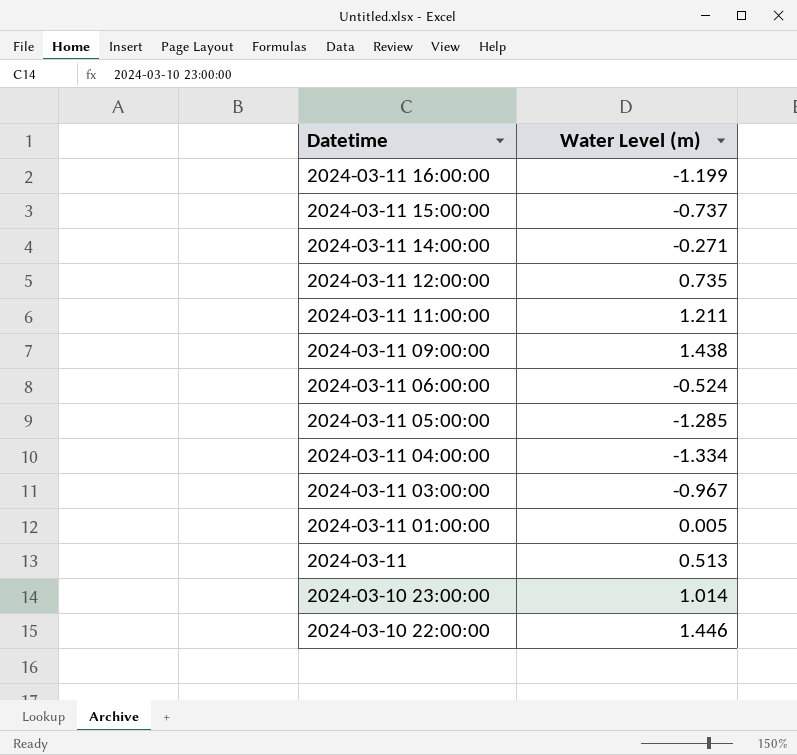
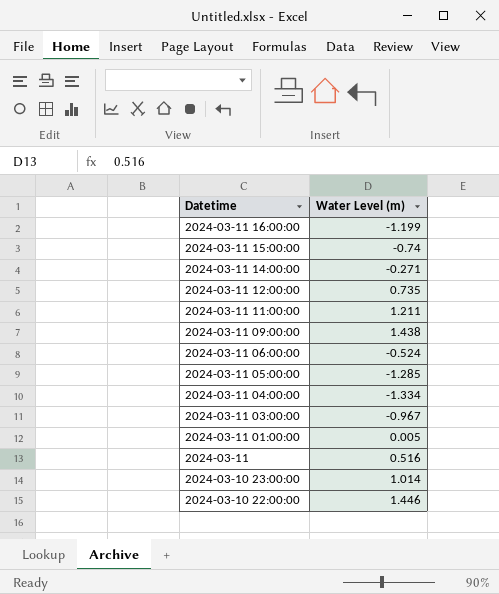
2024-03-11 15:00:00 | Water Level (m): -0.737 -> -0.74
2024-03-11 | Water Level (m): 0.513 -> 0.516

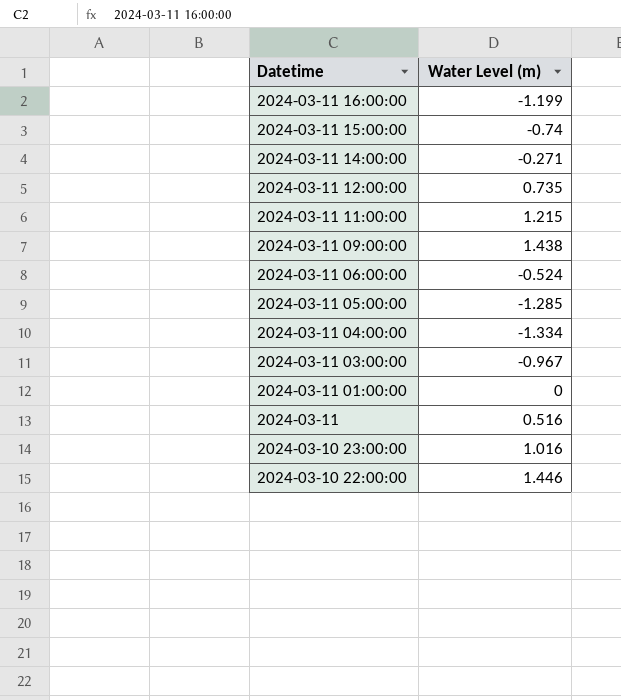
2024-03-11 11:00:00 | Water Level (m): 1.211 -> 1.215
2024-03-11 01:00:00 | Water Level (m): 0.005 -> 0
2024-03-10 23:00:00 | Water Level (m): 1.014 -> 1.016

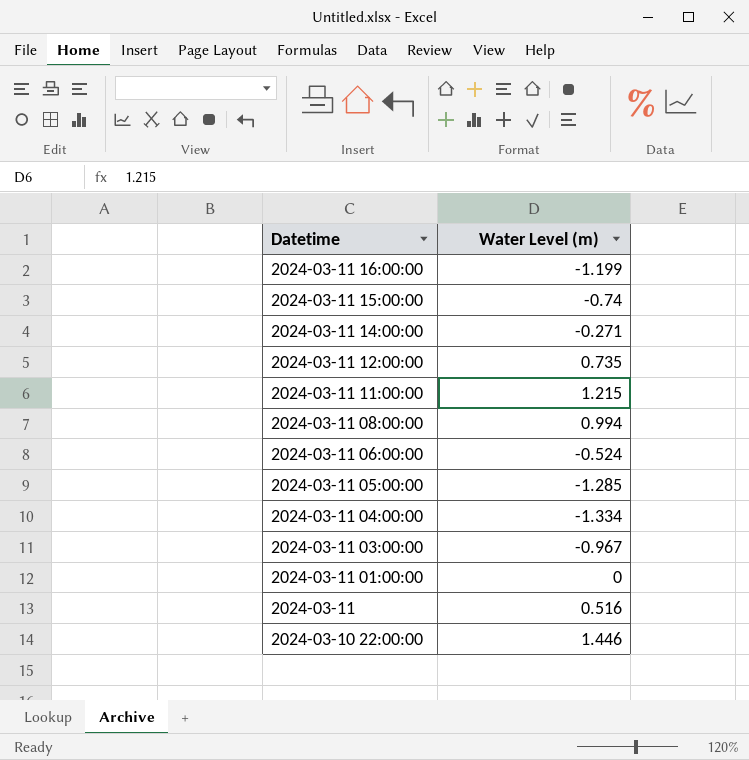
row 2024-03-11 09:00:00: 1.438 -> none
row 2024-03-10 23:00:00: 1.016 -> none
row 2024-03-11 08:00:00: none -> 0.994

